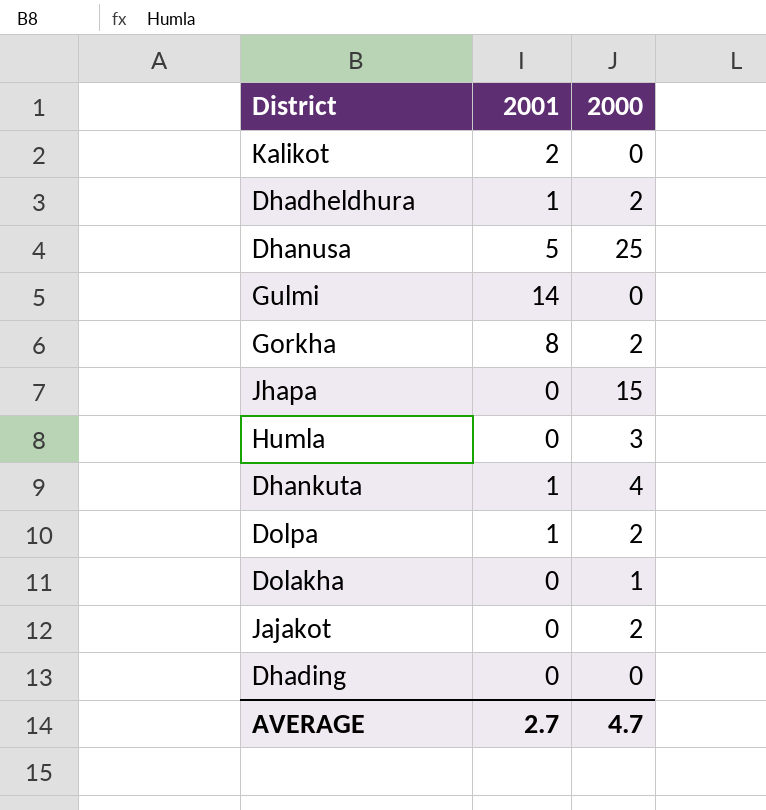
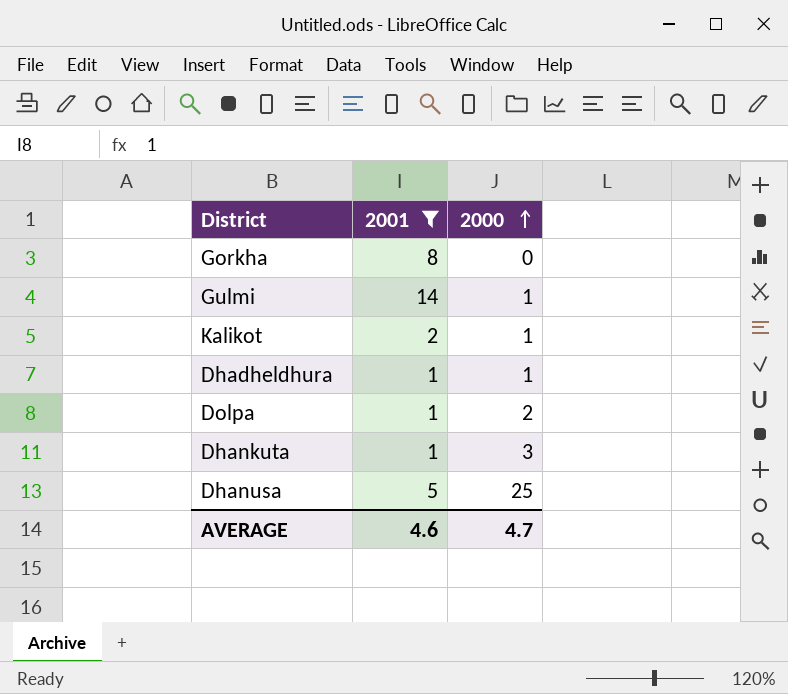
filter: none -> 2001 != 0
row order: none -> 2000 ascending
Gorkha | 2000: 2 -> 0
Gulmi | 2000: 0 -> 1
Kalikot | 2000: 0 -> 1
Dhadheldhura | 2000: 2 -> 1
Dhankuta | 2000: 4 -> 3
AVERAGE | 2001: 2.7 -> 4.6

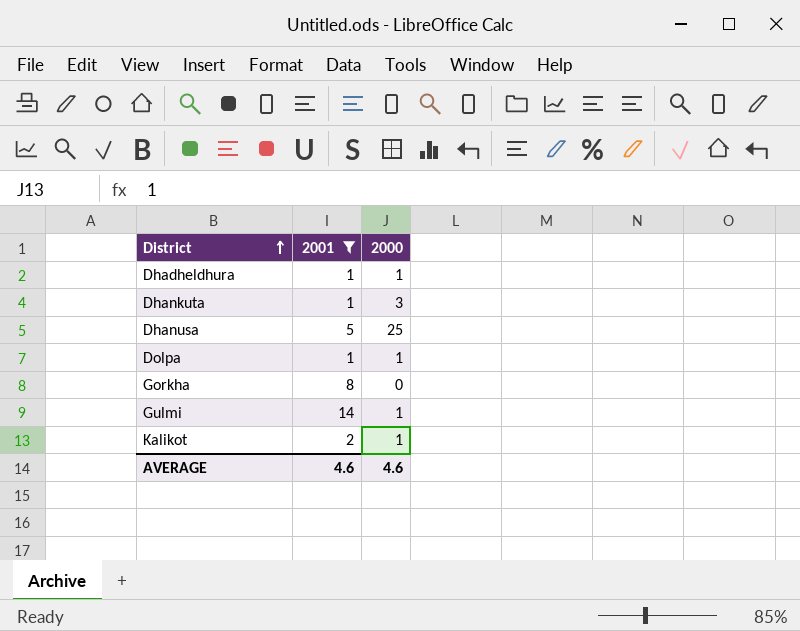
row order: 2000 ascending -> District ascending
Dolpa | 2000: 2 -> 1
AVERAGE | 2000: 4.7 -> 4.6

